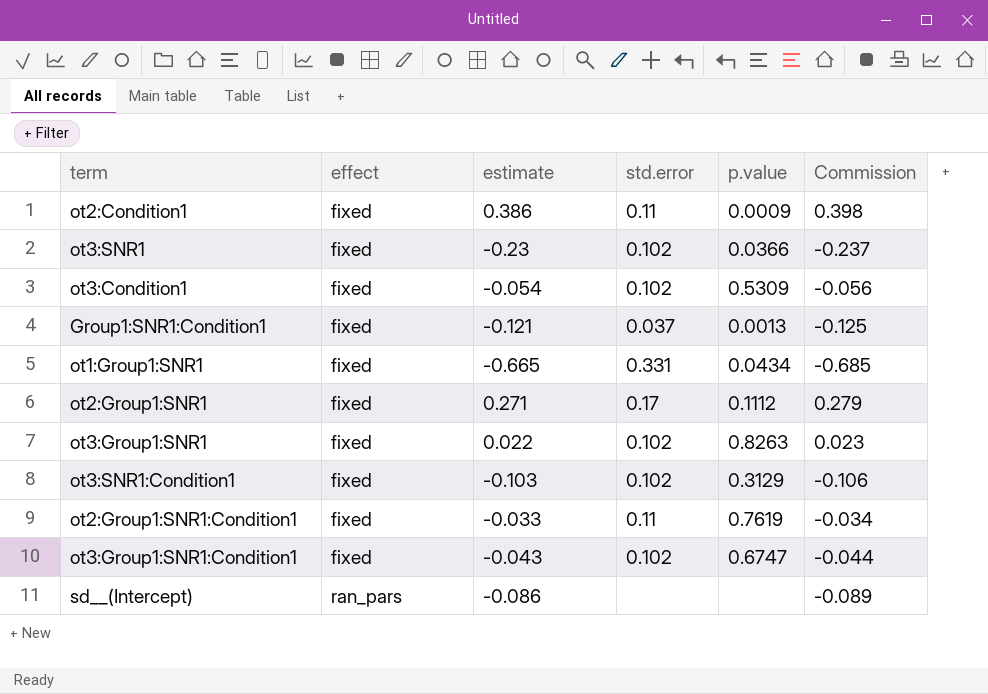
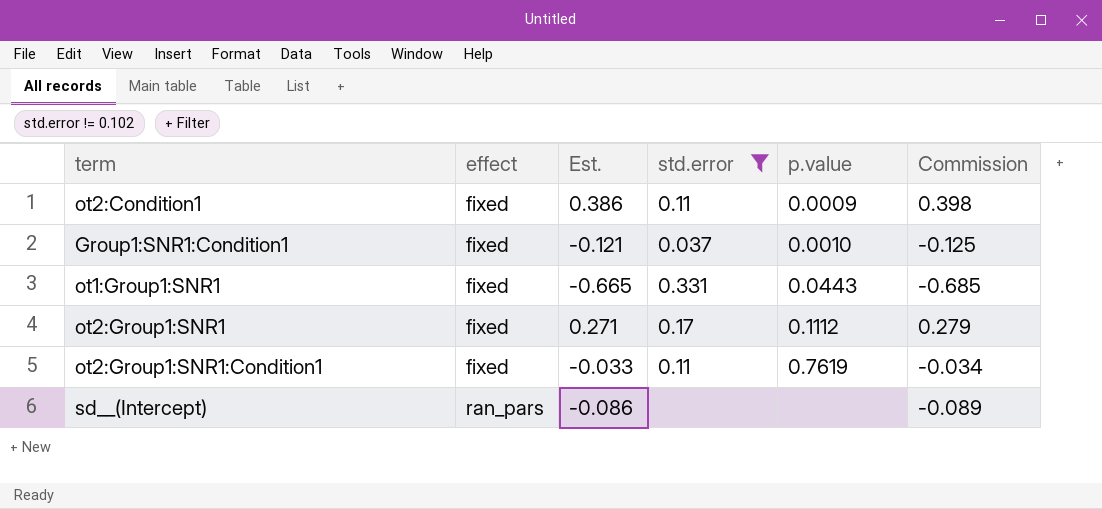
filter: none -> std.error != 0.102
column name: estimate -> Est.
Group1:SNR1:Condition1 | p.value: 0.0013 -> 0.0010
ot1:Group1:SNR1 | p.value: 0.0434 -> 0.0443

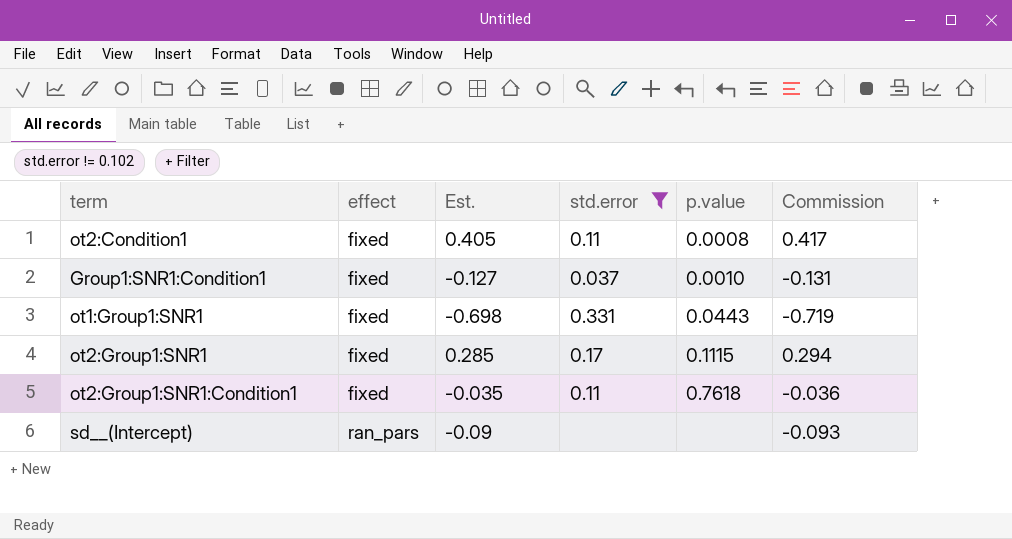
ot2:Condition1 | Est.: 0.386 -> 0.405
ot2:Condition1 | p.value: 0.0009 -> 0.0008
ot2:Condition1 | Commission: 0.398 -> 0.417
Group1:SNR1:Condition1 | Est.: -0.121 -> -0.127
Group1:SNR1:Condition1 | Commission: -0.125 -> -0.131
ot1:Group1:SNR1 | Est.: -0.665 -> -0.698
ot1:Group1:SNR1 | Commission: -0.685 -> -0.719
ot2:Group1:SNR1 | Est.: 0.271 -> 0.285
ot2:Group1:SNR1 | p.value: 0.1112 -> 0.1115
ot2:Group1:SNR1 | Commission: 0.279 -> 0.294
ot2:Group1:SNR1:Condition1 | Est.: -0.033 -> -0.035
ot2:Group1:SNR1:Condition1 | p.value: 0.7619 -> 0.7618
ot2:Group1:SNR1:Condition1 | Commission: -0.034 -> -0.036
sd__(Intercept) | Est.: -0.086 -> -0.09
sd__(Intercept) | Commission: -0.089 -> -0.093

